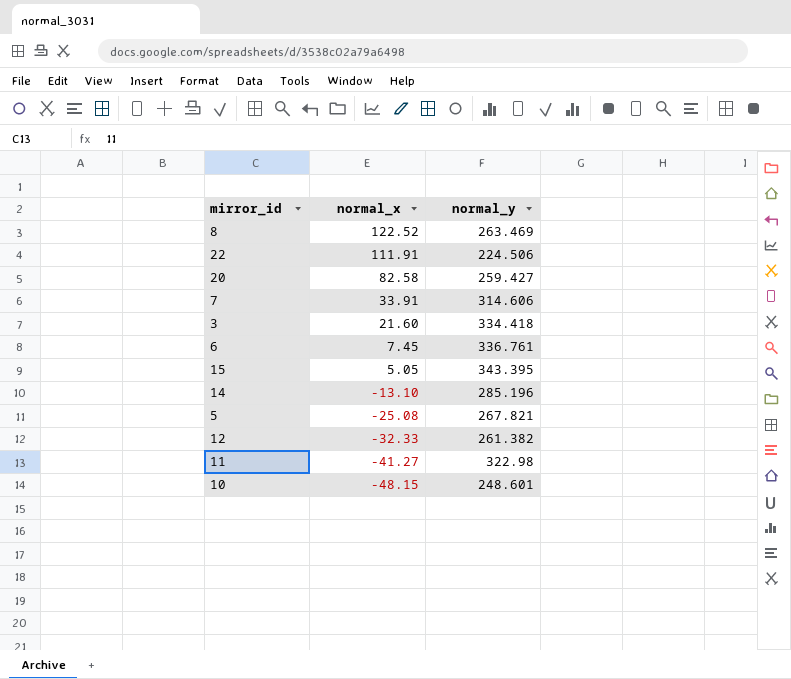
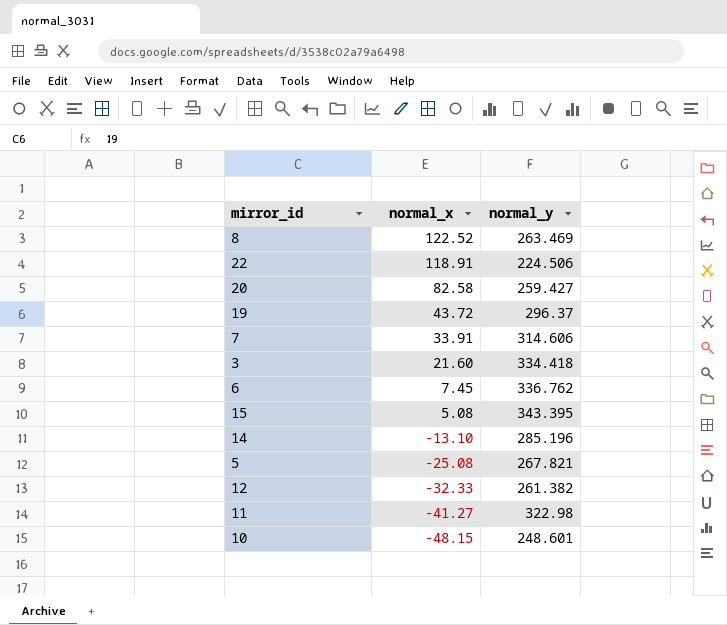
22 | normal_x: 111.91 -> 118.91
row 19: none -> 43.72 | 296.37
6 | normal_y: 336.761 -> 336.762
15 | normal_x: 5.05 -> 5.08

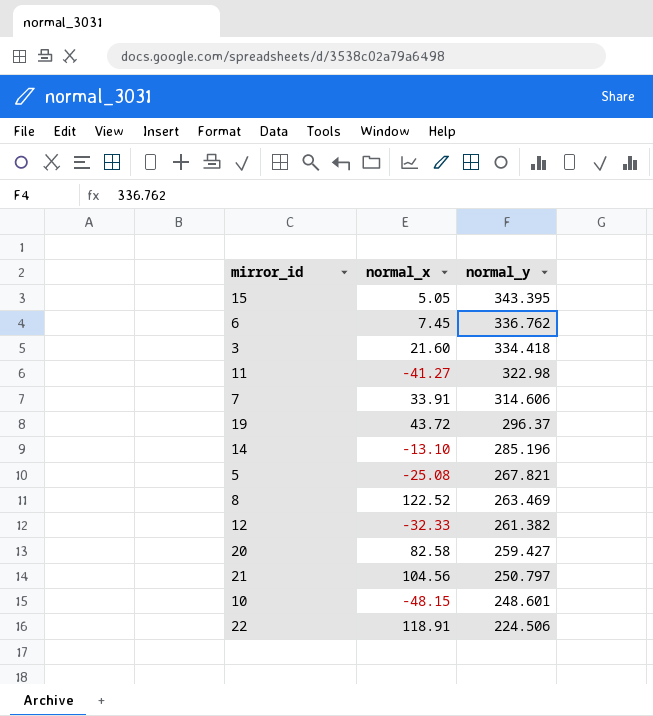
row order: normal_x descending -> normal_y descending
15 | normal_x: 5.08 -> 5.05
row 21: none -> 104.56 | 250.797

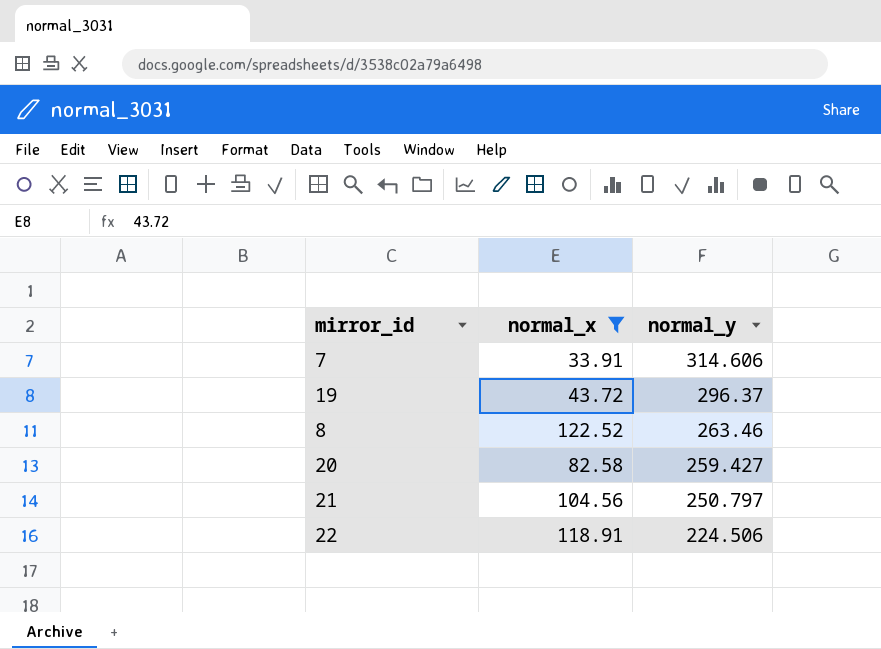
filter: none -> normal_x >= 33.91
8 | normal_y: 263.469 -> 263.46

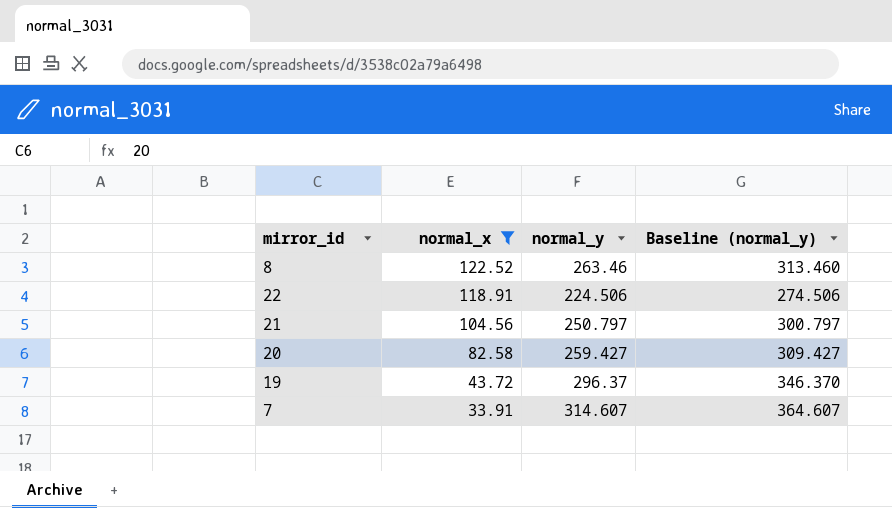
row order: normal_y descending -> normal_x descending
column Baseline (normal_y) | formula: none -> [normal_y] + 50
7 | normal_y: 314.606 -> 314.607

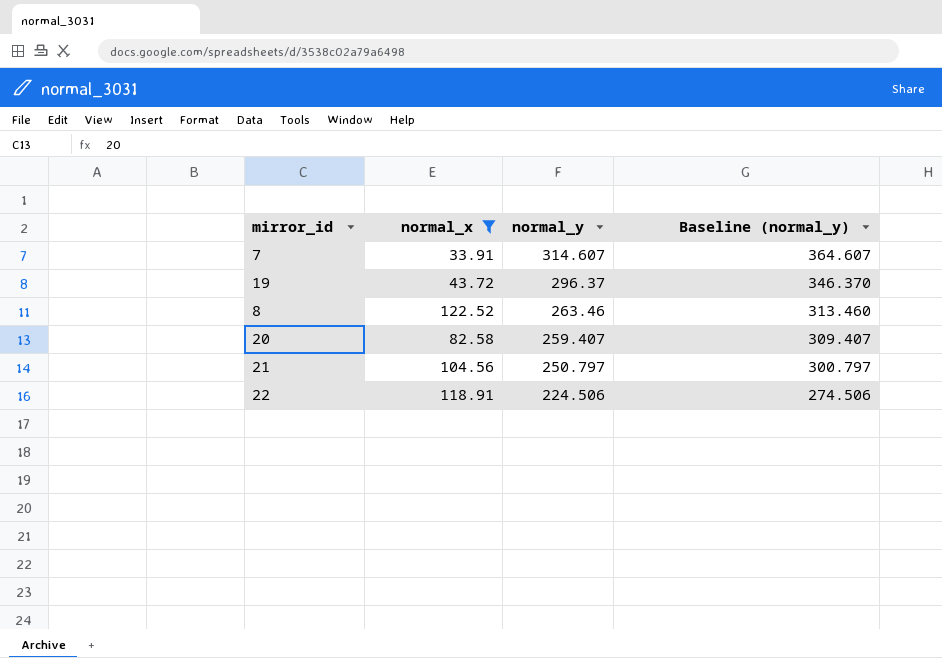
row order: normal_x descending -> normal_y descending
20 | normal_y: 259.427 -> 259.407
20 | Baseline (normal_y): 309.427 -> 309.407

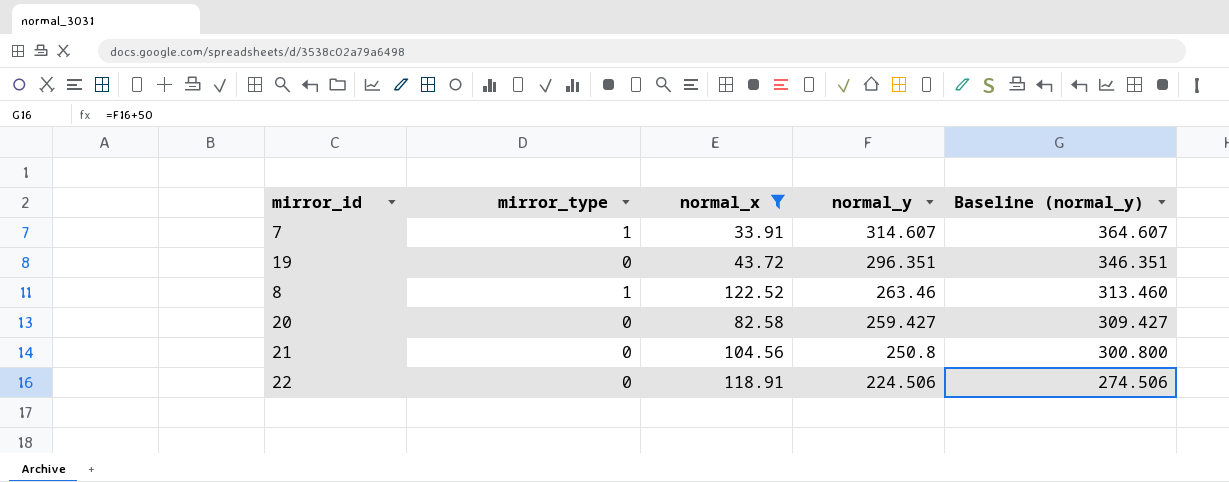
column mirror_type | position: none -> 2
19 | normal_y: 296.37 -> 296.351
19 | Baseline (normal_y): 346.370 -> 346.351
20 | normal_y: 259.407 -> 259.427
20 | Baseline (normal_y): 309.407 -> 309.427
21 | normal_y: 250.797 -> 250.8
21 | Baseline (normal_y): 300.797 -> 300.800

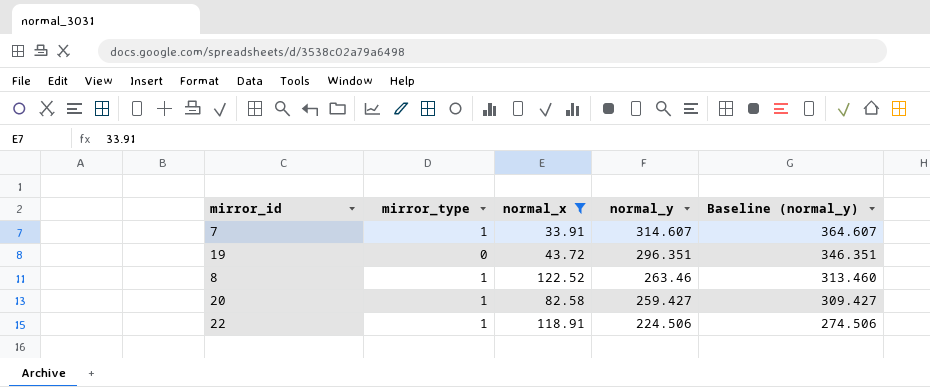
row 21: 0 | 104.56 | 250.8 | 300.800 -> none
20 | mirror_type: 0 -> 1
22 | mirror_type: 0 -> 1

